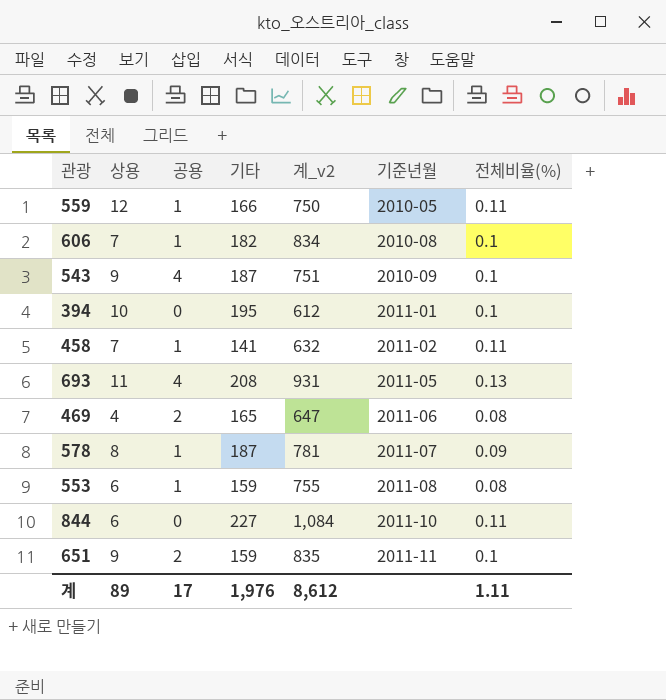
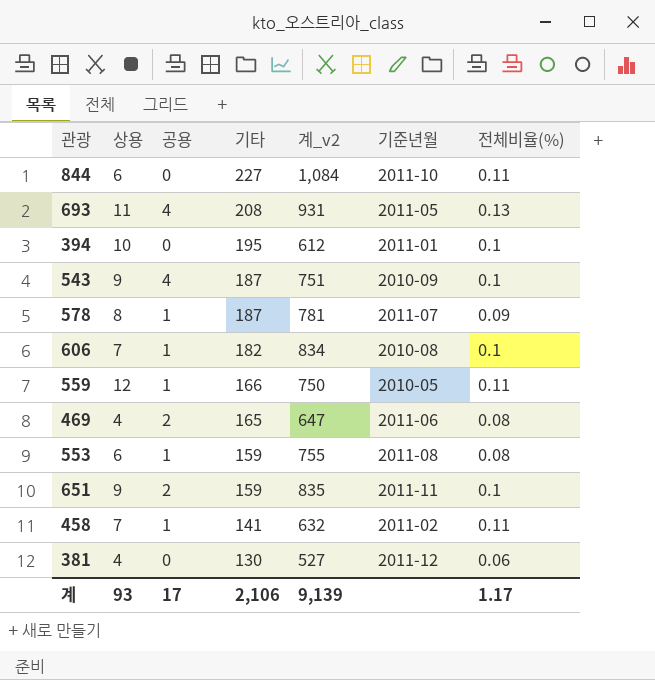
row order: 기준년월 ascending -> 기타 descending
row 381: none -> 4 | 0 | 130 | 527 | 2011-12 | 0.06
계 | 상용: 89 -> 93
계 | 기타: 1,976 -> 2,106
계 | 계_v2: 8,612 -> 9,139
계 | 전체비율(%): 1.11 -> 1.17

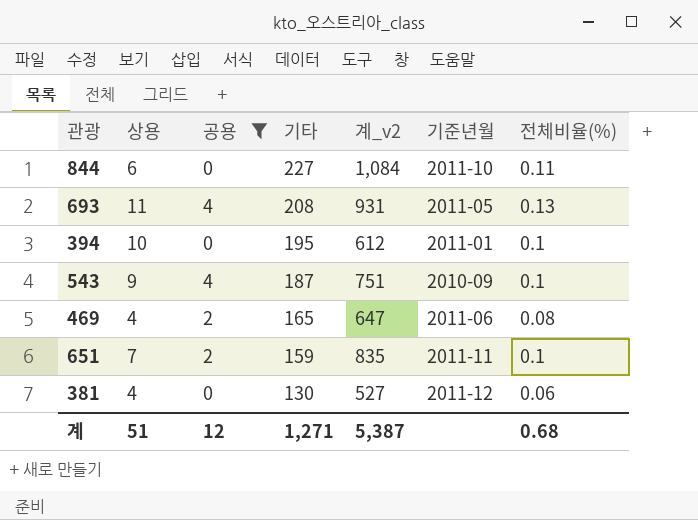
filter: none -> 공용 != 1
651 | 상용: 9 -> 7
계 | 상용: 93 -> 51
계 | 공용: 17 -> 12
계 | 기타: 2,106 -> 1,271
계 | 계_v2: 9,139 -> 5,387
계 | 전체비율(%): 1.17 -> 0.68

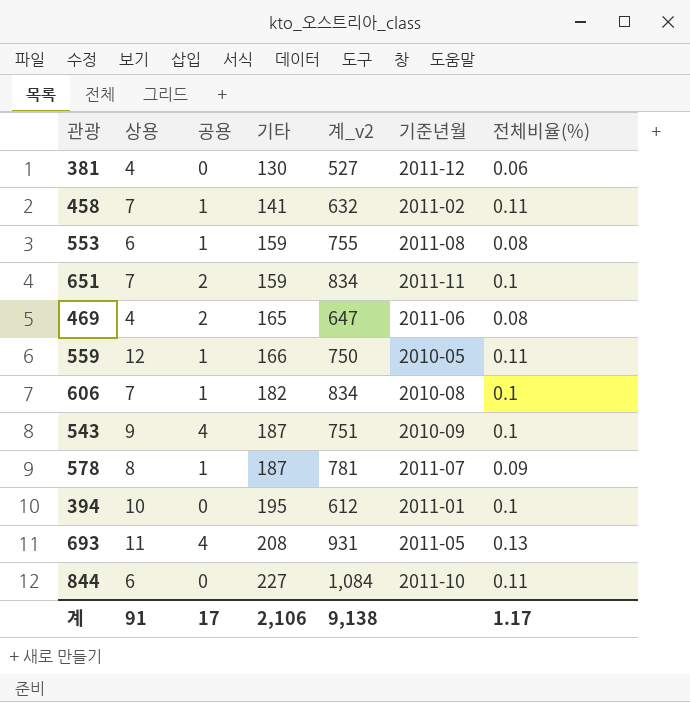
filter: 공용 != 1 -> none
row order: 기타 descending -> 기타 ascending
651 | 계_v2: 835 -> 834
계 | 상용: 51 -> 91
계 | 공용: 12 -> 17
계 | 기타: 1,271 -> 2,106
계 | 계_v2: 5,387 -> 9,138
계 | 전체비율(%): 0.68 -> 1.17

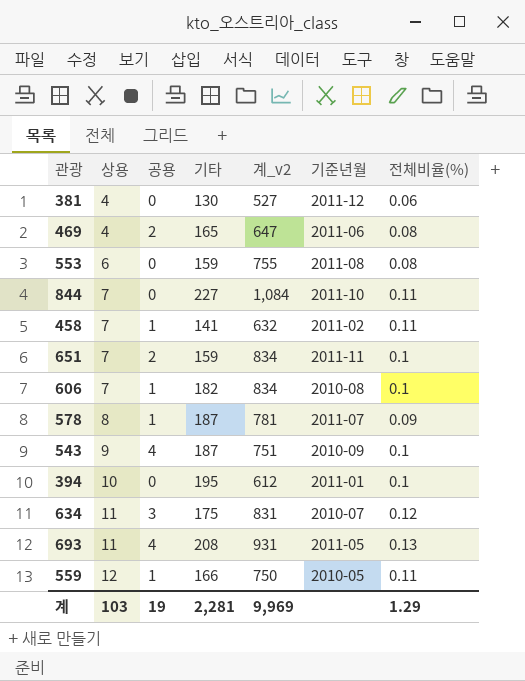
row order: 기타 ascending -> 상용 ascending
553 | 공용: 1 -> 0
844 | 상용: 6 -> 7
row 634: none -> 11 | 3 | 175 | 831 | 2010-07 | 0.12
계 | 상용: 91 -> 103
계 | 공용: 17 -> 19
계 | 기타: 2,106 -> 2,281
계 | 계_v2: 9,138 -> 9,969
계 | 전체비율(%): 1.17 -> 1.29

